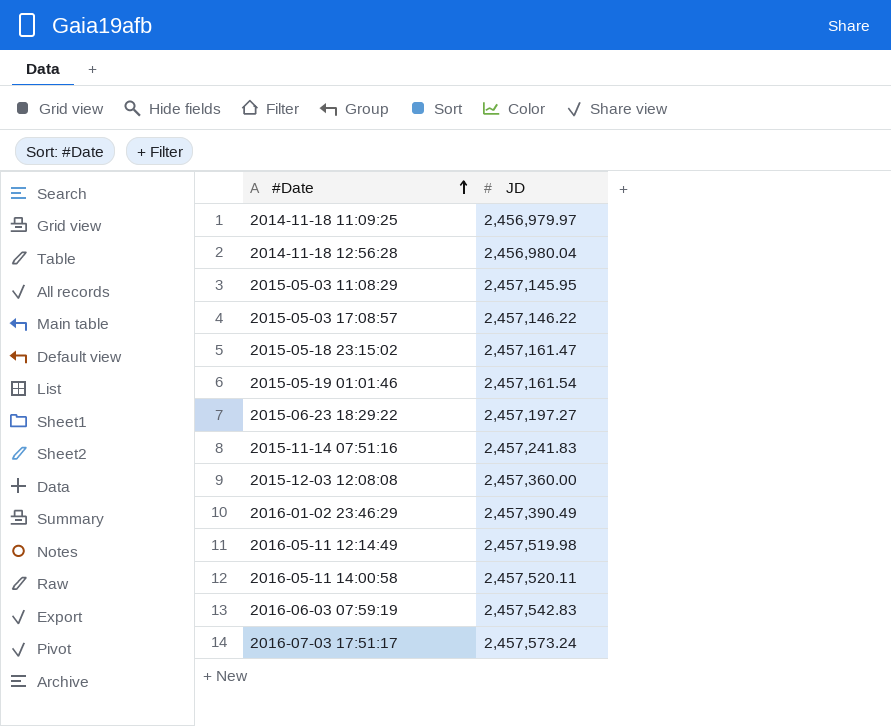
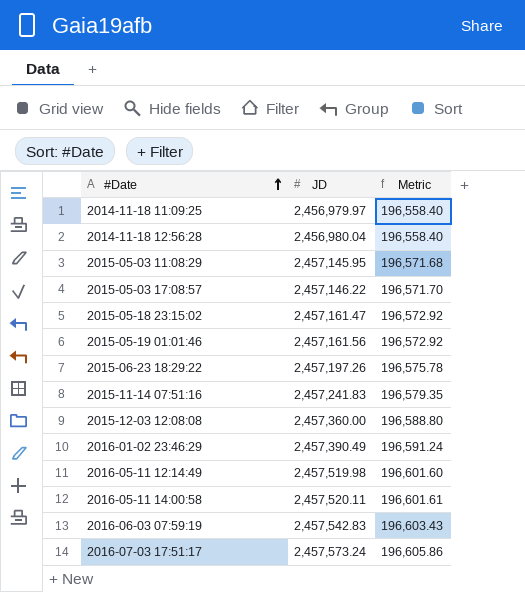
column Metric | formula: none -> [JD] * 0.08
2015-05-19 01:01:46 | JD: 2,457,161.54 -> 2,457,161.56
2015-06-23 18:29:22 | JD: 2,457,197.27 -> 2,457,197.26

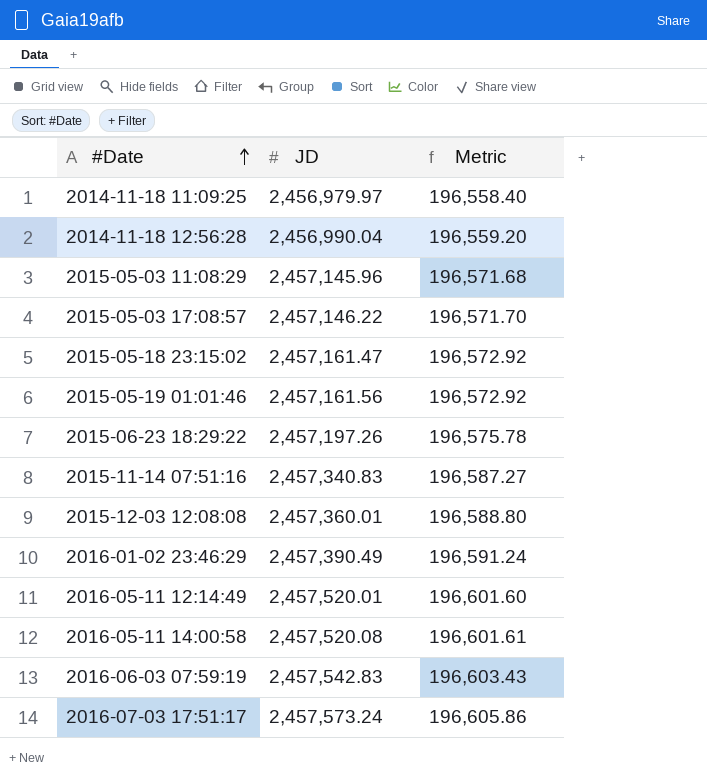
2014-11-18 12:56:28 | JD: 2,456,980.04 -> 2,456,990.04
2014-11-18 12:56:28 | Metric: 196,558.40 -> 196,559.20
2015-05-03 11:08:29 | JD: 2,457,145.95 -> 2,457,145.96
2015-11-14 07:51:16 | JD: 2,457,241.83 -> 2,457,340.83
2015-11-14 07:51:16 | Metric: 196,579.35 -> 196,587.27
2015-12-03 12:08:08 | JD: 2,457,360.00 -> 2,457,360.01
2016-05-11 12:14:49 | JD: 2,457,519.98 -> 2,457,520.01
2016-05-11 14:00:58 | JD: 2,457,520.11 -> 2,457,520.08

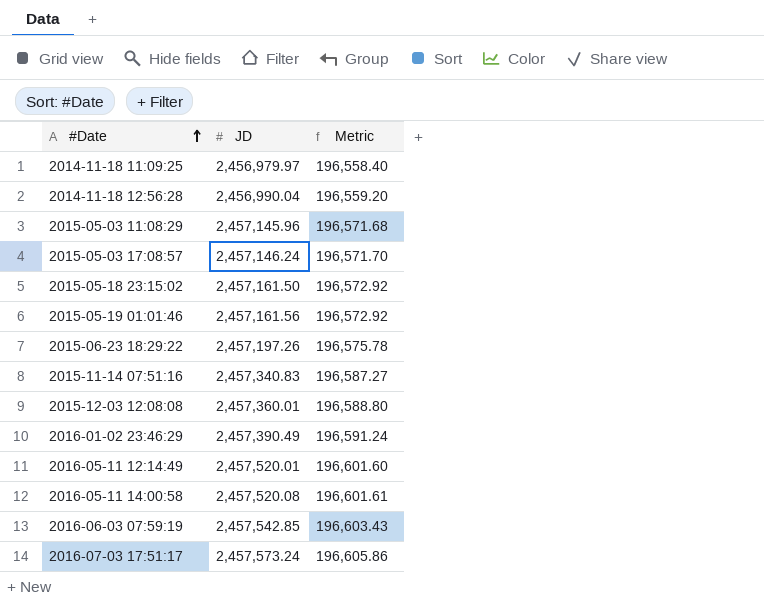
2015-05-03 17:08:57 | JD: 2,457,146.22 -> 2,457,146.24
2015-05-18 23:15:02 | JD: 2,457,161.47 -> 2,457,161.50
2016-06-03 07:59:19 | JD: 2,457,542.83 -> 2,457,542.85

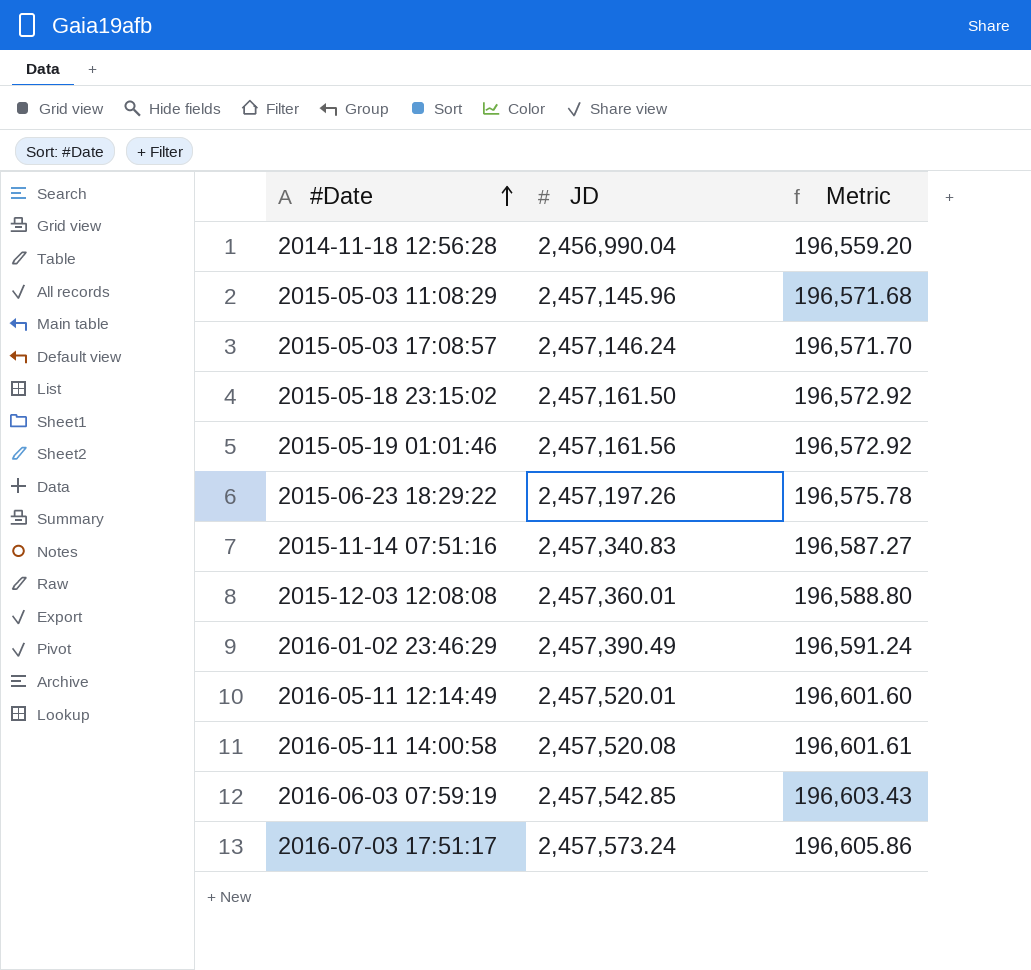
row 2014-11-18 11:09:25: 2,456,979.97 | 196,558.40 -> none

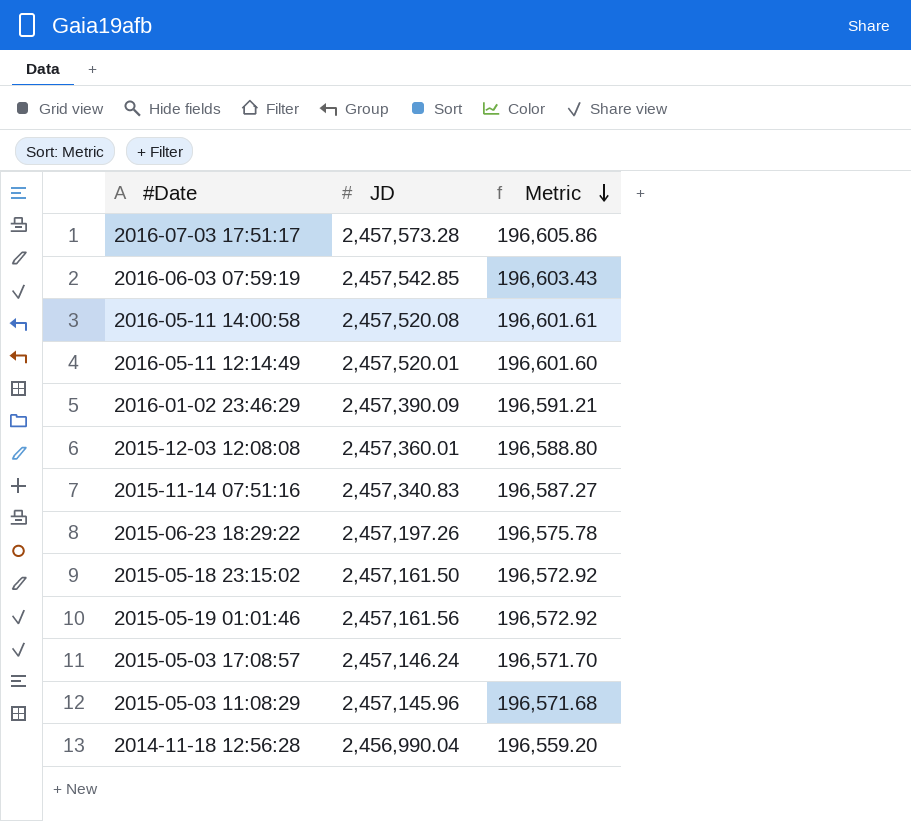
row order: #Date ascending -> Metric descending
2016-07-03 17:51:17 | JD: 2,457,573.24 -> 2,457,573.28
2016-01-02 23:46:29 | JD: 2,457,390.49 -> 2,457,390.09
2016-01-02 23:46:29 | Metric: 196,591.24 -> 196,591.21

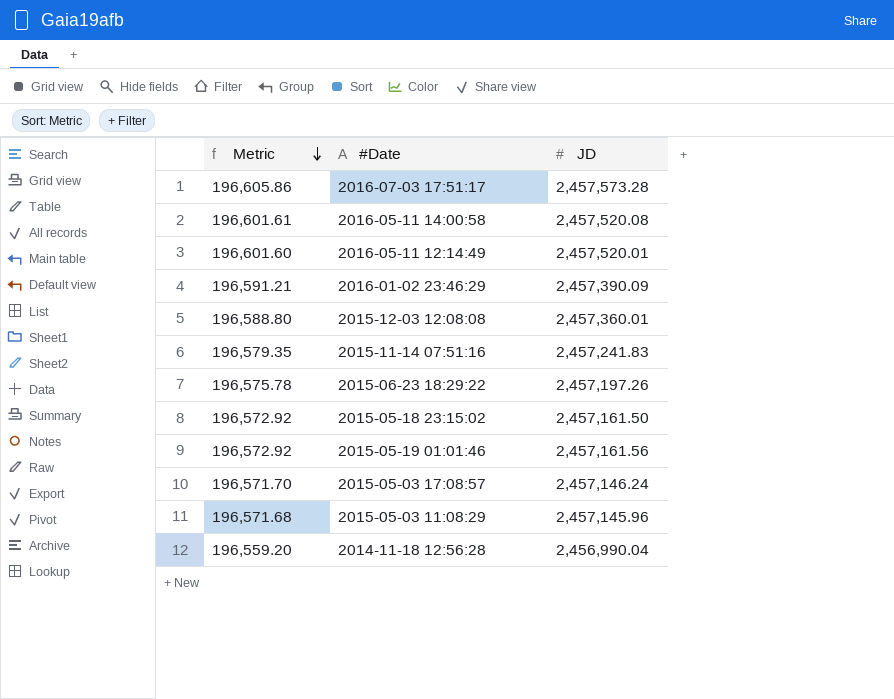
column Metric | position: 3 -> 1
row 2016-06-03 07:59:19: 2,457,542.85 | 196,603.43 -> none
2015-11-14 07:51:16 | Metric: 196,587.27 -> 196,579.35
2015-11-14 07:51:16 | JD: 2,457,340.83 -> 2,457,241.83

